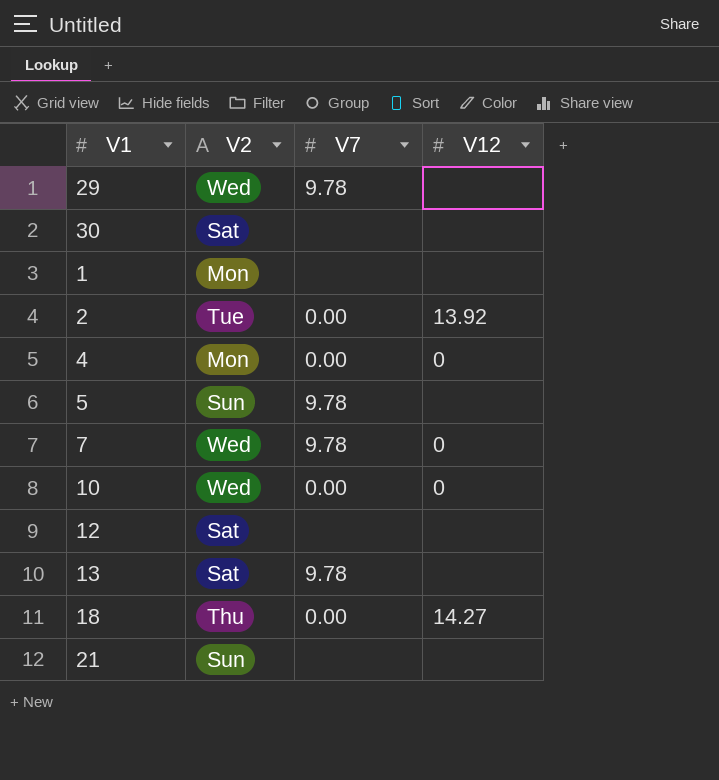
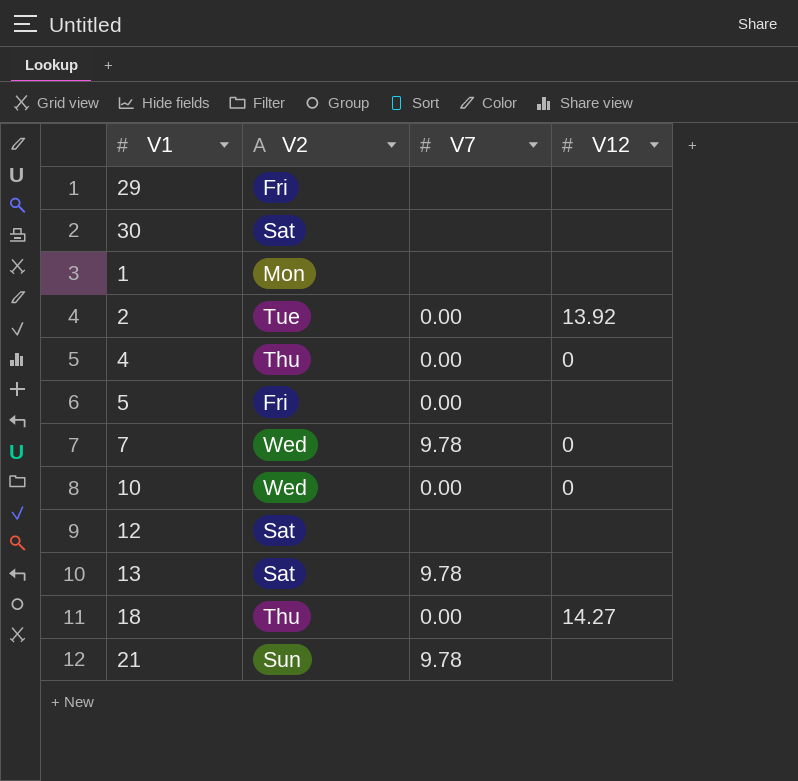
29 | V2: Wed -> Fri
29 | V7: 9.78 -> none
4 | V2: Mon -> Thu
5 | V2: Sun -> Fri
5 | V7: 9.78 -> 0.00
21 | V7: none -> 9.78

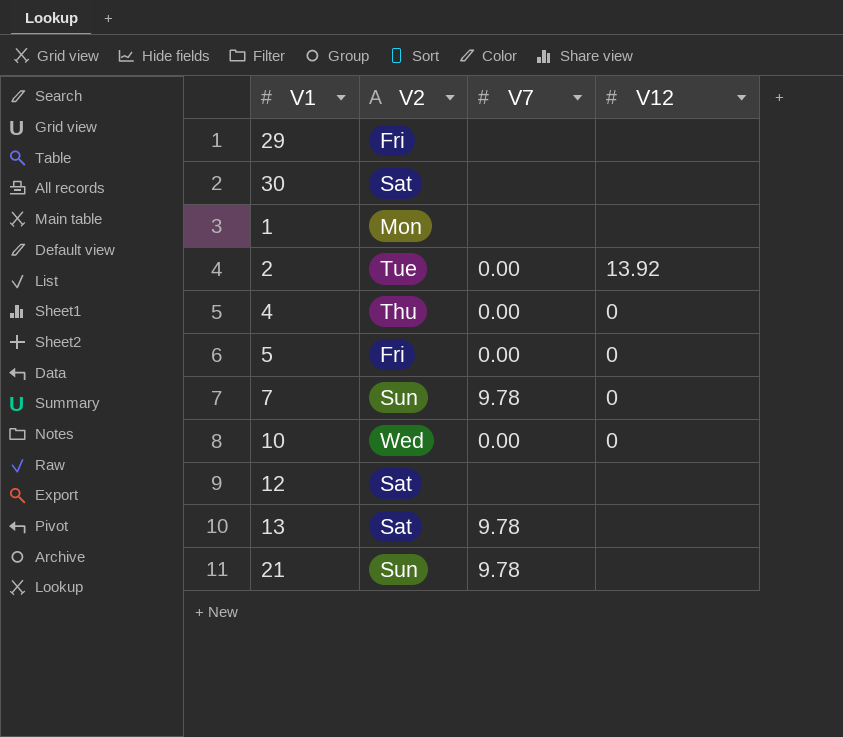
row 18: Thu | 0.00 | 14.27 -> none
5 | V12: none -> 0
7 | V2: Wed -> Sun

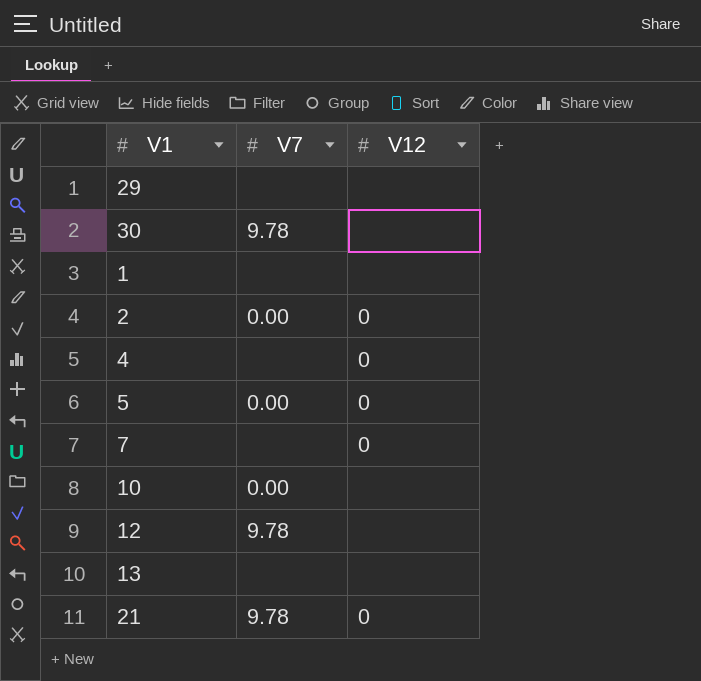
column V2 | position: 2 -> none
30 | V7: none -> 9.78
2 | V12: 13.92 -> 0
4 | V7: 0.00 -> none
7 | V7: 9.78 -> none
10 | V12: 0 -> none
12 | V7: none -> 9.78
13 | V7: 9.78 -> none
21 | V12: none -> 0

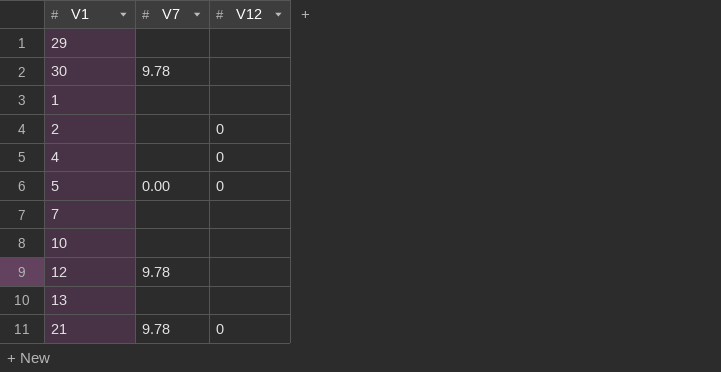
2 | V7: 0.00 -> none
7 | V12: 0 -> none
10 | V7: 0.00 -> none

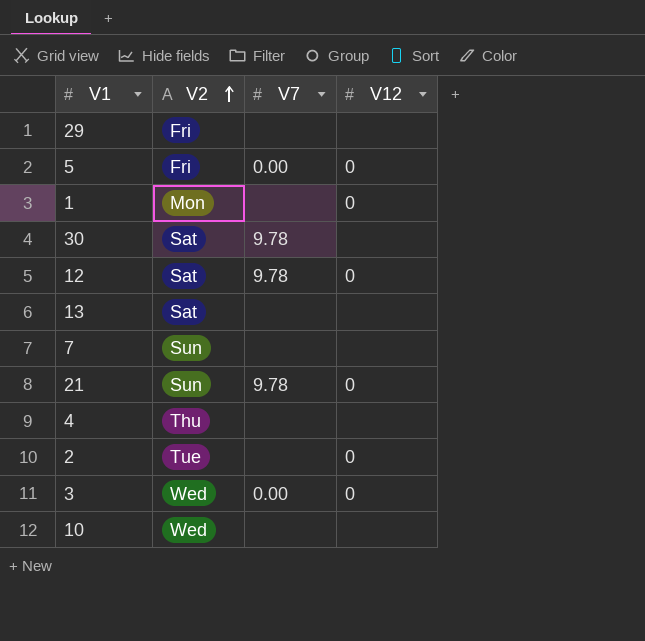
row order: none -> V2 ascending
column V2 | position: none -> 2
1 | V12: none -> 0
12 | V12: none -> 0
4 | V12: 0 -> none
row 3: none -> Wed | 0.00 | 0

